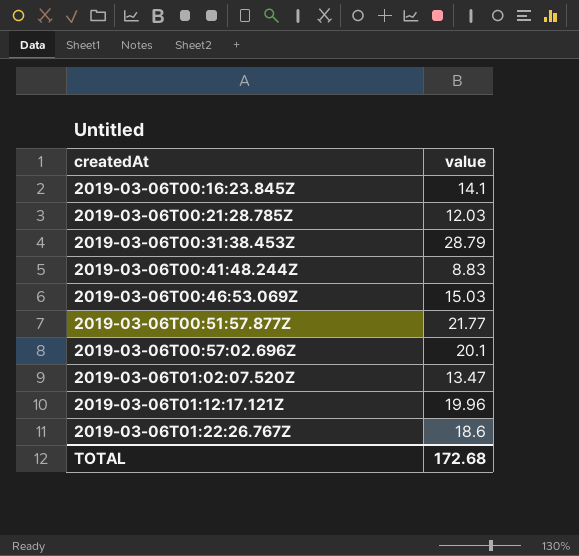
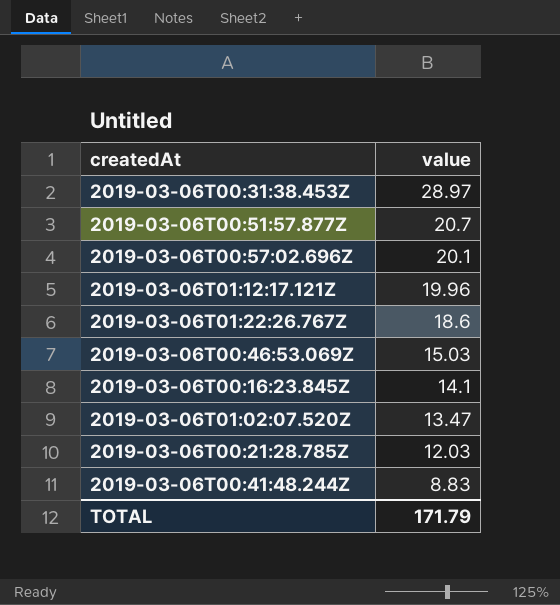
row order: createdAt ascending -> value descending
2019-03-06T00:31:38.453Z | value: 28.79 -> 28.97
2019-03-06T00:51:57.877Z | value: 21.77 -> 20.7
TOTAL | value: 172.68 -> 171.79

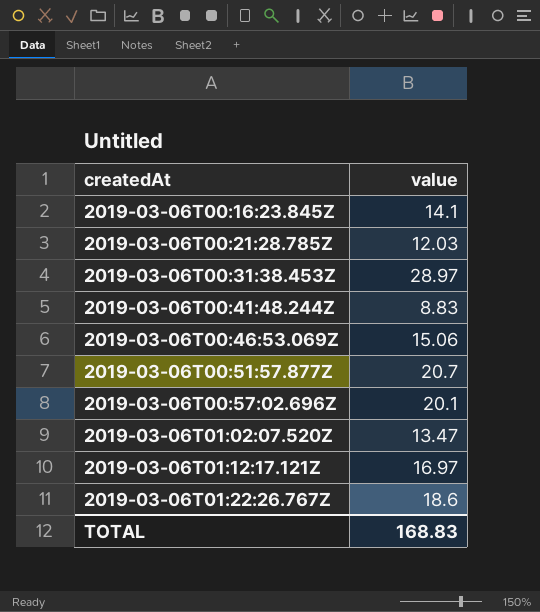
row order: value descending -> createdAt ascending
2019-03-06T00:46:53.069Z | value: 15.03 -> 15.06
2019-03-06T01:12:17.121Z | value: 19.96 -> 16.97
TOTAL | value: 171.79 -> 168.83

